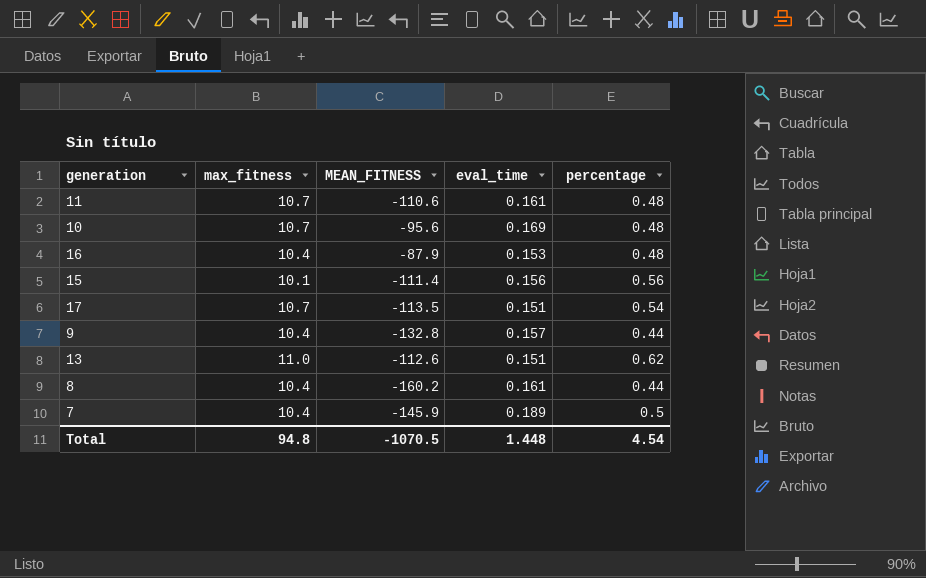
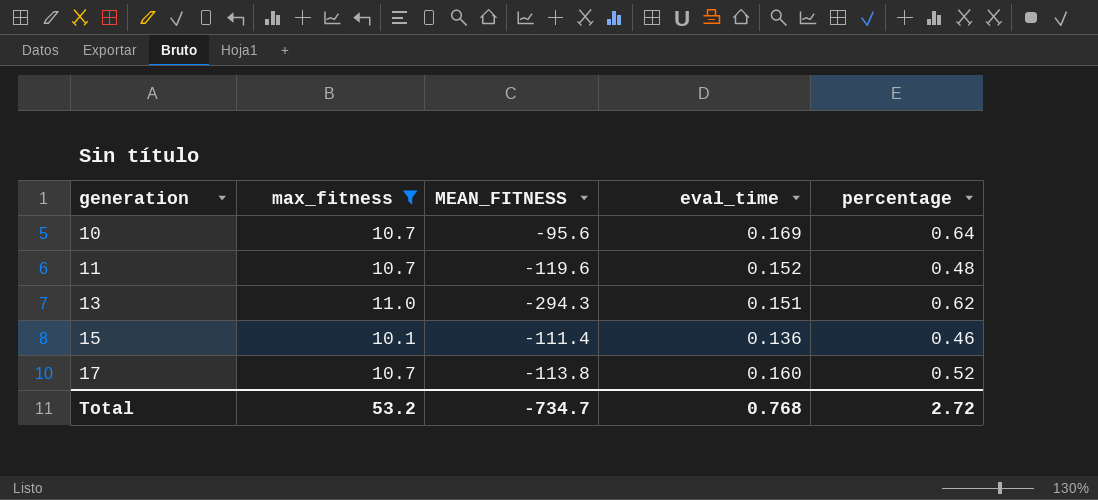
filter: none -> max_fitness != 10.4
row order: none -> generation ascending
10 | percentage: 0.48 -> 0.64
11 | MEAN_FITNESS: -110.6 -> -119.6
11 | eval_time: 0.161 -> 0.152
13 | MEAN_FITNESS: -112.6 -> -294.3
15 | eval_time: 0.156 -> 0.136
15 | percentage: 0.56 -> 0.46
17 | MEAN_FITNESS: -113.5 -> -113.8
17 | eval_time: 0.151 -> 0.160
17 | percentage: 0.54 -> 0.52
Total | max_fitness: 94.8 -> 53.2
Total | MEAN_FITNESS: -1070.5 -> -734.7
Total | eval_time: 1.448 -> 0.768
Total | percentage: 4.54 -> 2.72

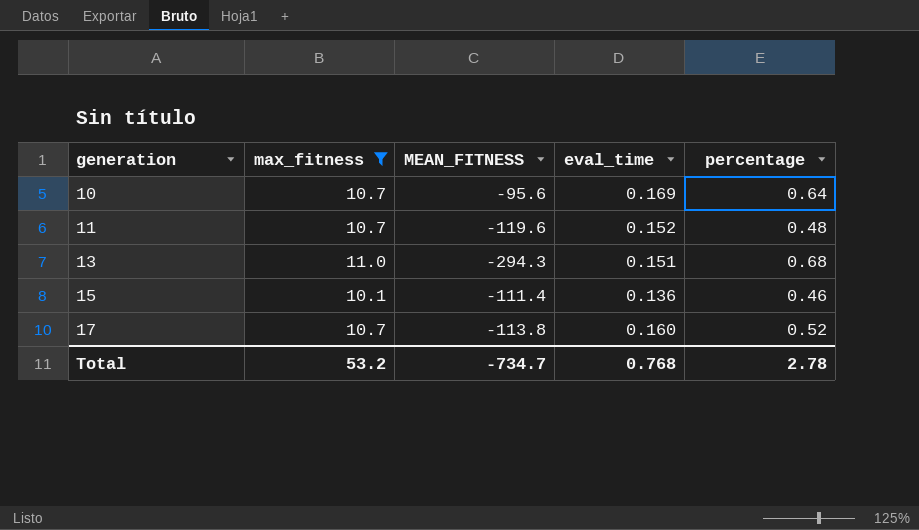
13 | percentage: 0.62 -> 0.68
Total | percentage: 2.72 -> 2.78

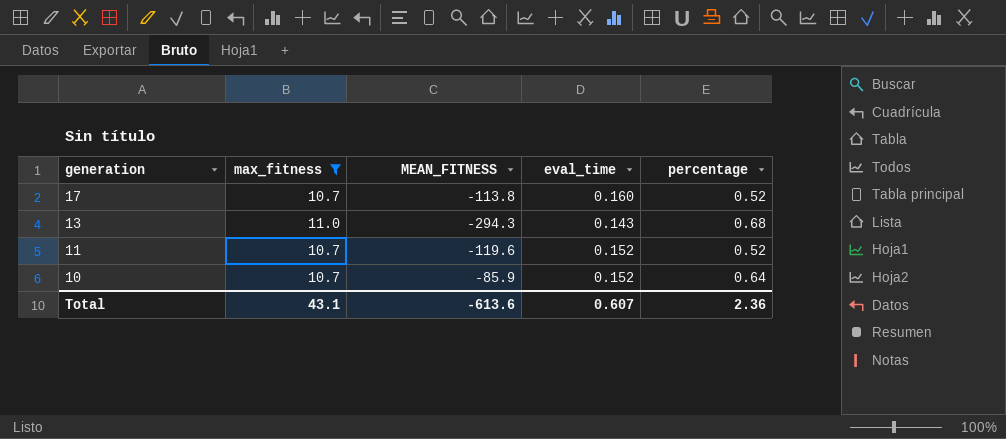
row order: generation ascending -> generation descending
row 15: 10.1 | -111.4 | 0.136 | 0.46 -> none
13 | eval_time: 0.151 -> 0.143
11 | percentage: 0.48 -> 0.52
10 | MEAN_FITNESS: -95.6 -> -85.9
10 | eval_time: 0.169 -> 0.152
Total | max_fitness: 53.2 -> 43.1
Total | MEAN_FITNESS: -734.7 -> -613.6
Total | eval_time: 0.768 -> 0.607
Total | percentage: 2.78 -> 2.36

